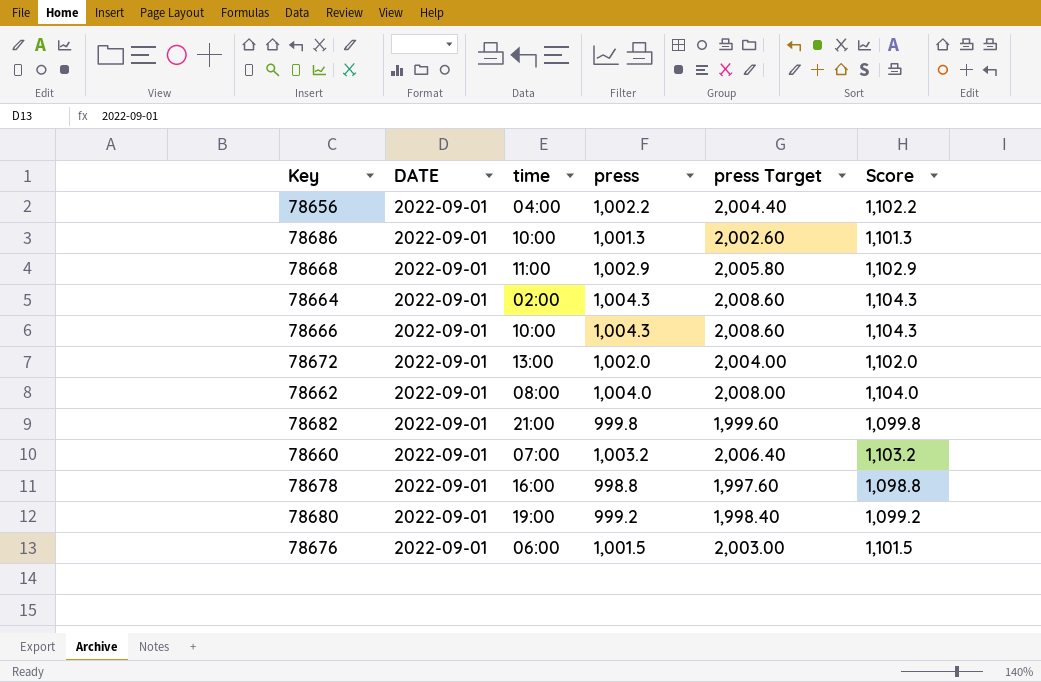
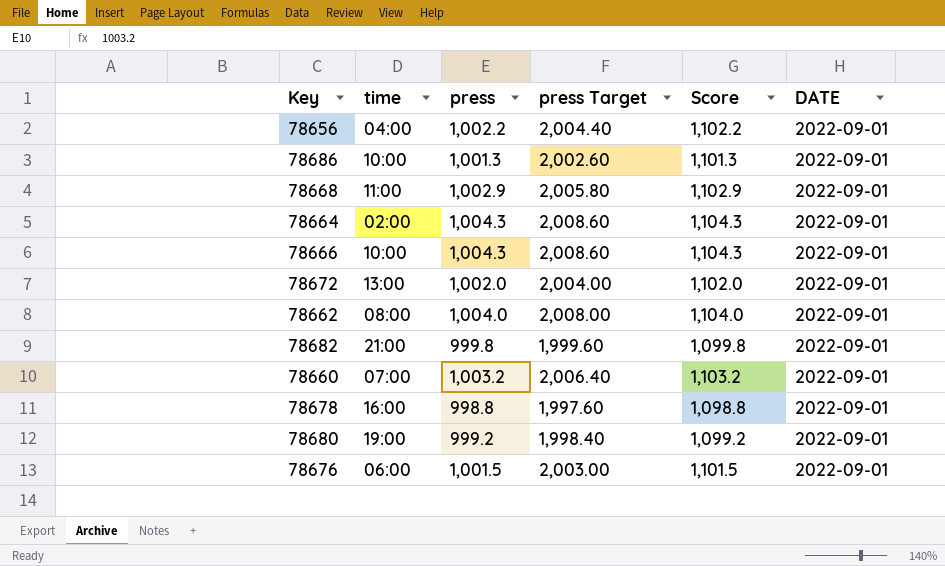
column DATE | position: 2 -> 6

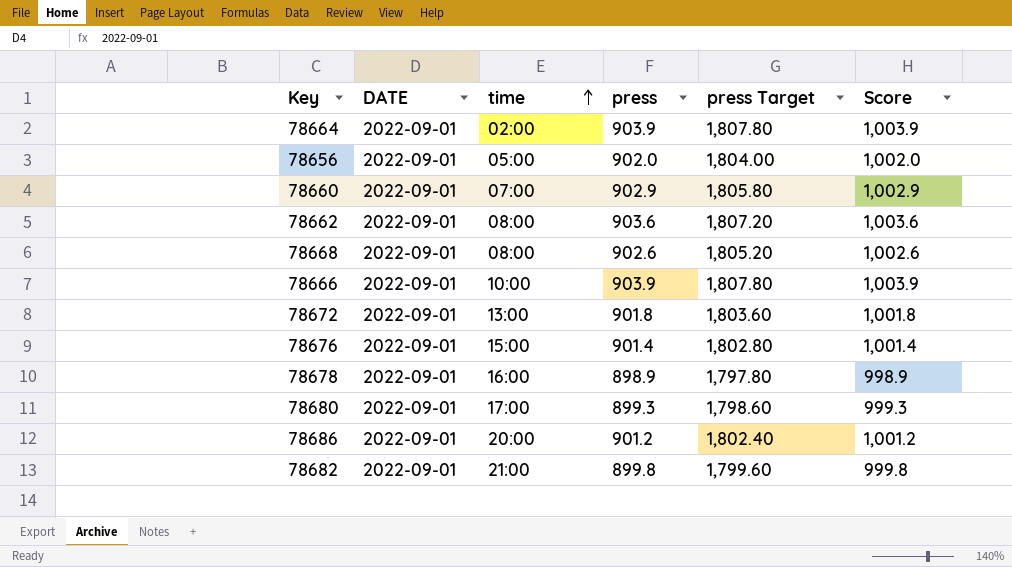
row order: none -> time ascending
column DATE | position: 6 -> 2
78664 | press: 1,004.3 -> 903.9
78664 | press Target: 2,008.60 -> 1,807.80
78664 | Score: 1,104.3 -> 1,003.9
78656 | time: 04:00 -> 05:00
78656 | press: 1,002.2 -> 902.0
78656 | press Target: 2,004.40 -> 1,804.00
78656 | Score: 1,102.2 -> 1,002.0
78660 | press: 1,003.2 -> 902.9
78660 | press Target: 2,006.40 -> 1,805.80
78660 | Score: 1,103.2 -> 1,002.9
78662 | press: 1,004.0 -> 903.6
78662 | press Target: 2,008.00 -> 1,807.20
78662 | Score: 1,104.0 -> 1,003.6
78668 | time: 11:00 -> 08:00
78668 | press: 1,002.9 -> 902.6
78668 | press Target: 2,005.80 -> 1,805.20
78668 | Score: 1,102.9 -> 1,002.6
78666 | press: 1,004.3 -> 903.9
78666 | press Target: 2,008.60 -> 1,807.80
78666 | Score: 1,104.3 -> 1,003.9
78672 | press: 1,002.0 -> 901.8
78672 | press Target: 2,004.00 -> 1,803.60
78672 | Score: 1,102.0 -> 1,001.8
78676 | time: 06:00 -> 15:00
78676 | press: 1,001.5 -> 901.4
78676 | press Target: 2,003.00 -> 1,802.80
78676 | Score: 1,101.5 -> 1,001.4
78678 | press: 998.8 -> 898.9
78678 | press Target: 1,997.60 -> 1,797.80
78678 | Score: 1,098.8 -> 998.9
78680 | time: 19:00 -> 17:00
78680 | press: 999.2 -> 899.3
78680 | press Target: 1,998.40 -> 1,798.60
78680 | Score: 1,099.2 -> 999.3
78686 | time: 10:00 -> 20:00
78686 | press: 1,001.3 -> 901.2
78686 | press Target: 2,002.60 -> 1,802.40
78686 | Score: 1,101.3 -> 1,001.2
78682 | press: 999.8 -> 899.8
78682 | press Target: 1,999.60 -> 1,799.60
78682 | Score: 1,099.8 -> 999.8

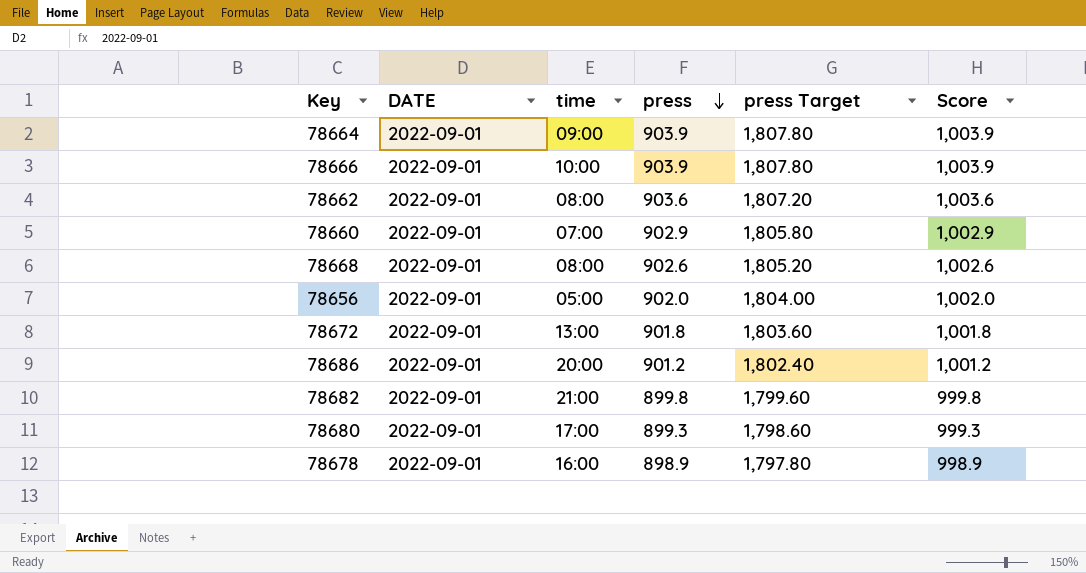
row order: time ascending -> press descending
row 78676: 2022-09-01 | 15:00 | 901.4 | 1,802.80 | 1,001.4 -> none
78664 | time: 02:00 -> 09:00

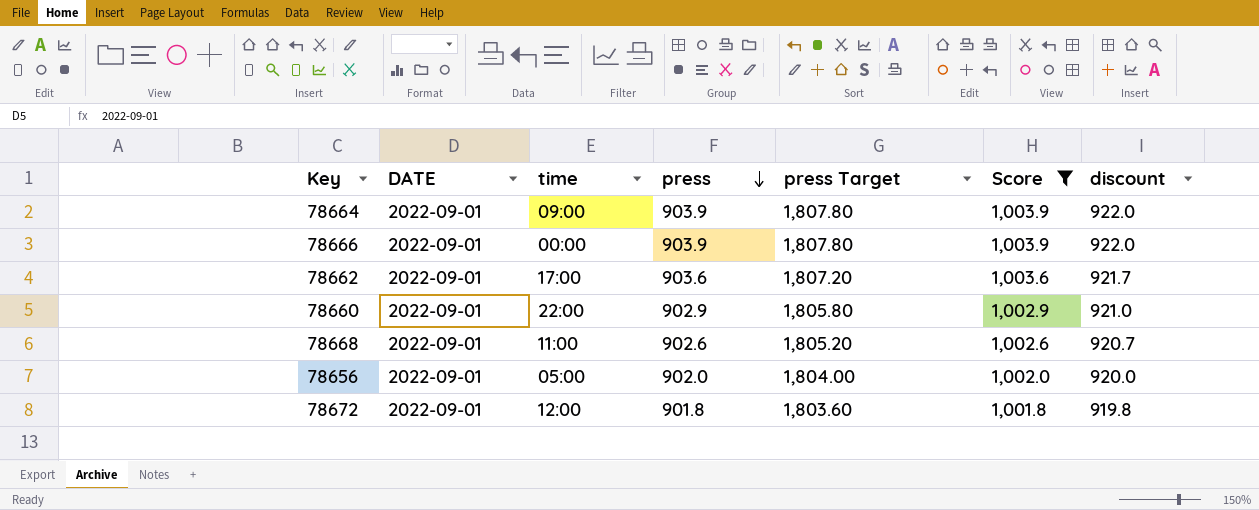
filter: none -> Score >= 1,001.8
column discount | formula: none -> [press] * 1.02
78666 | time: 10:00 -> 00:00
78662 | time: 08:00 -> 17:00
78660 | time: 07:00 -> 22:00
78668 | time: 08:00 -> 11:00
78672 | time: 13:00 -> 12:00

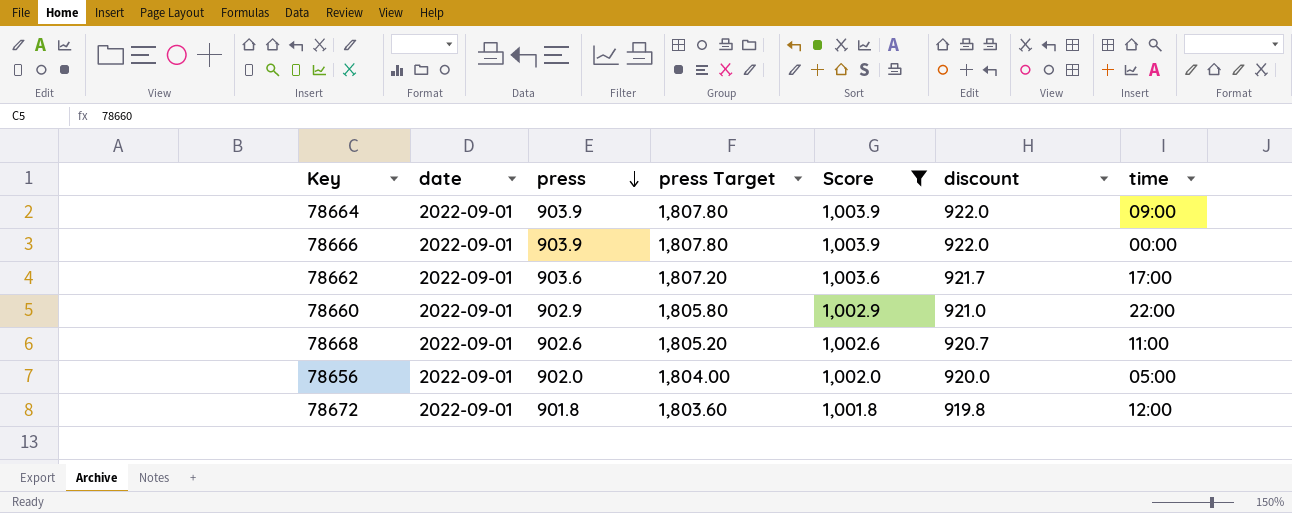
column name: DATE -> date
column time | position: 3 -> 7

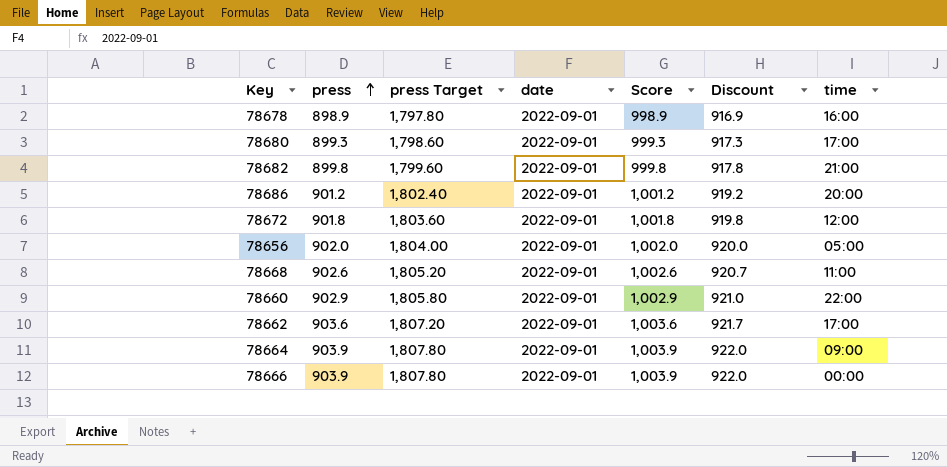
filter: Score >= 1,001.8 -> none
row order: press descending -> press ascending
column date | position: 2 -> 4
column name: discount -> Discount

